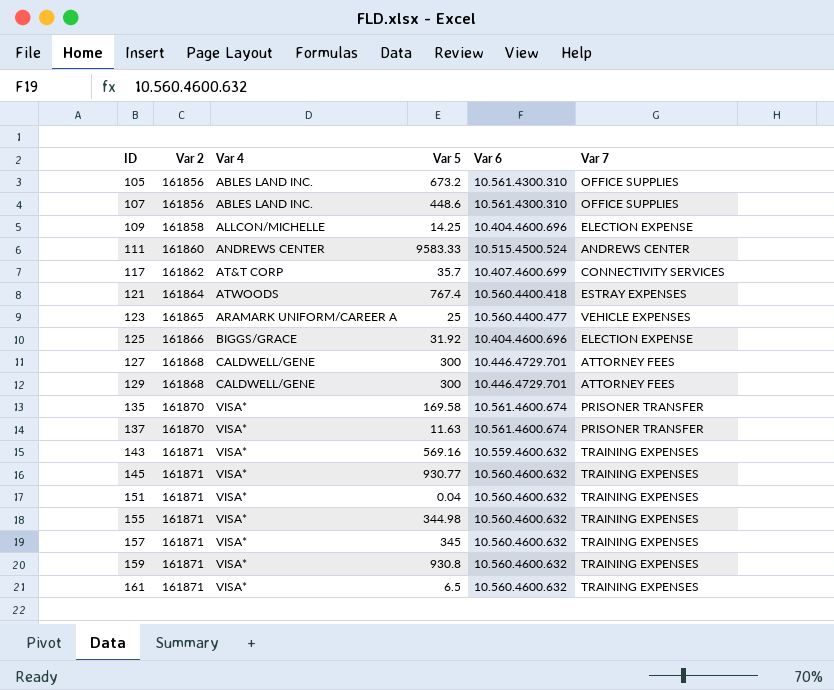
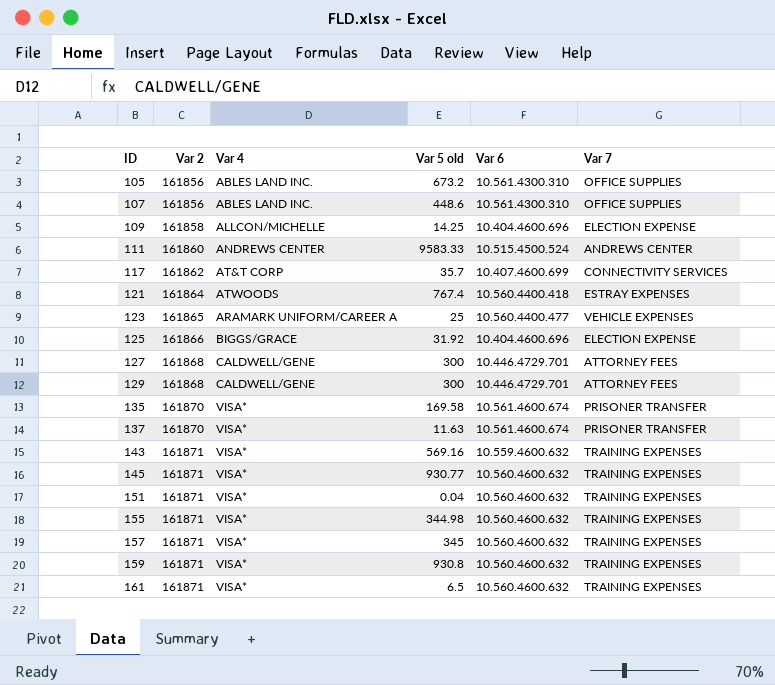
column name: Var 5 -> Var 5 old

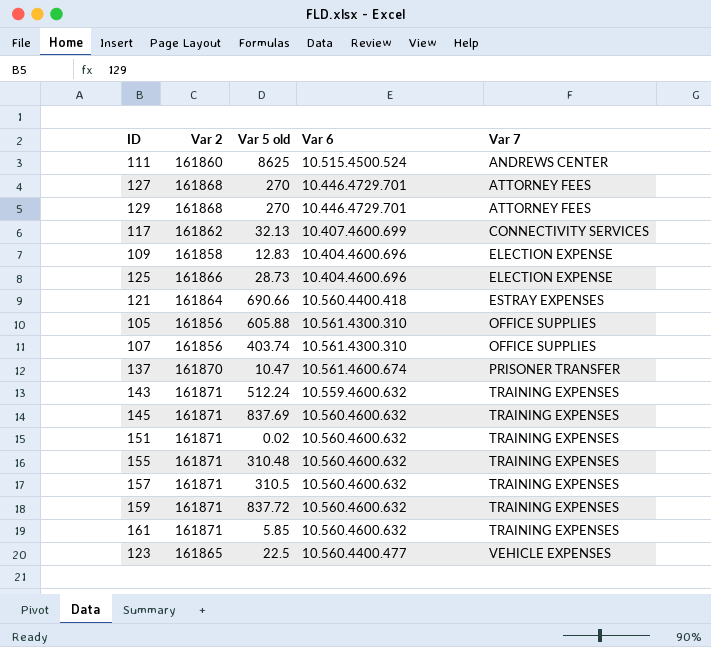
row order: ID ascending -> Var 7 ascending
column Var 4 | position: 3 -> none
row 135: 161870 | VISA* | 169.58 | 10.561.4600.674 | PRISONER TRANSFER -> none
111 | Var 5 old: 9583.33 -> 8625
127 | Var 5 old: 300 -> 270
129 | Var 5 old: 300 -> 270
117 | Var 5 old: 35.7 -> 32.13
109 | Var 5 old: 14.25 -> 12.83
125 | Var 5 old: 31.92 -> 28.73
121 | Var 5 old: 767.4 -> 690.66
105 | Var 5 old: 673.2 -> 605.88
107 | Var 5 old: 448.6 -> 403.74
137 | Var 5 old: 11.63 -> 10.47
143 | Var 5 old: 569.16 -> 512.24
145 | Var 5 old: 930.77 -> 837.69
151 | Var 5 old: 0.04 -> 0.02
155 | Var 5 old: 344.98 -> 310.48
157 | Var 5 old: 345 -> 310.5
159 | Var 5 old: 930.8 -> 837.72
161 | Var 5 old: 6.5 -> 5.85
123 | Var 5 old: 25 -> 22.5

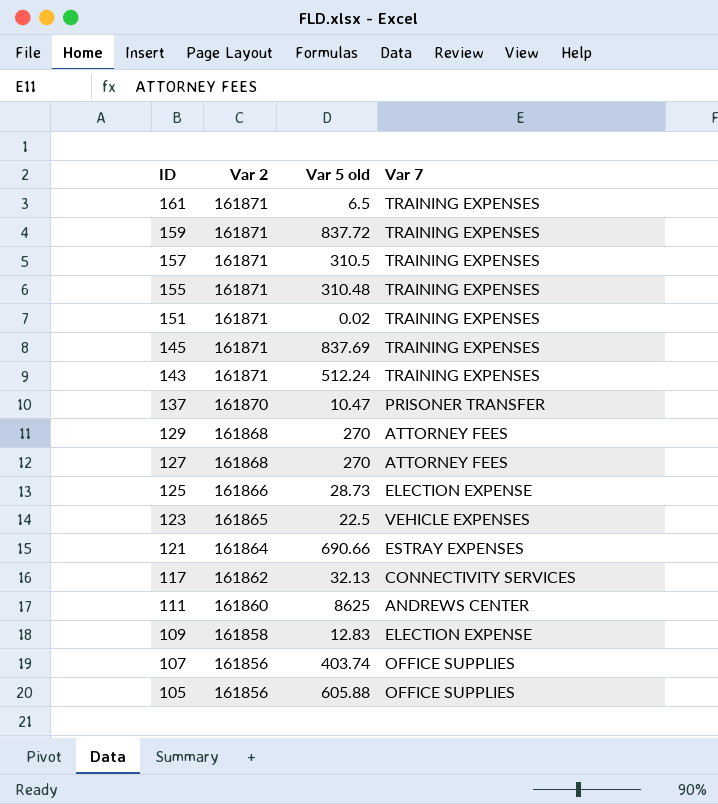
row order: Var 7 ascending -> ID descending
column Var 6 | position: 4 -> none
161 | Var 5 old: 5.85 -> 6.5

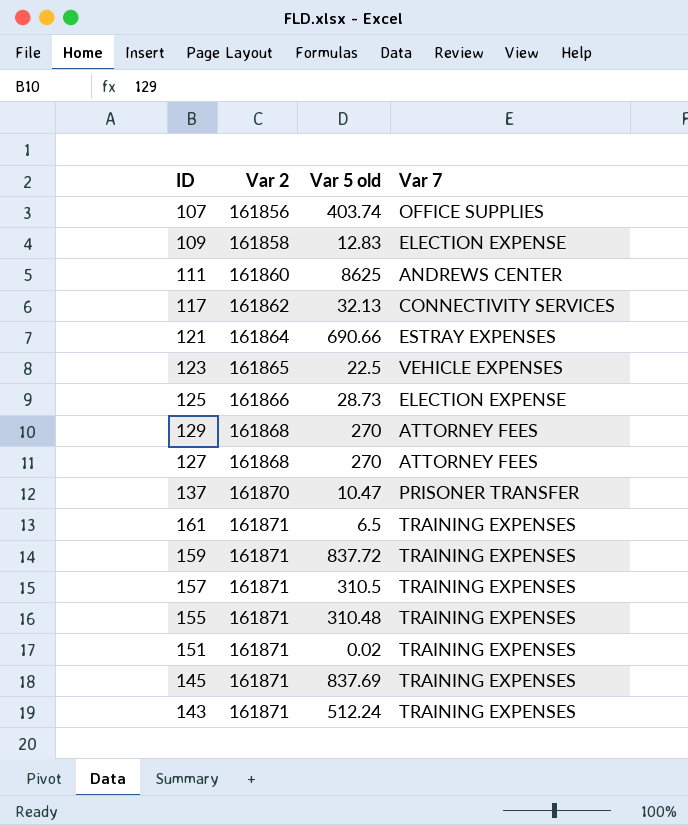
row order: ID descending -> Var 2 ascending
row 105: 161856 | 605.88 | OFFICE SUPPLIES -> none

